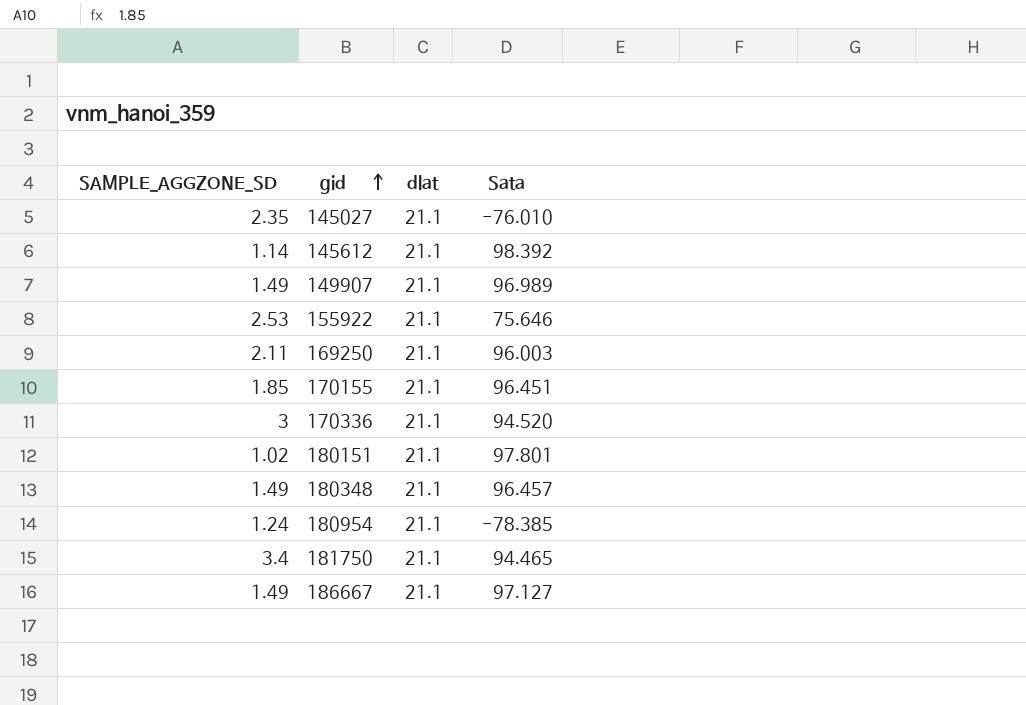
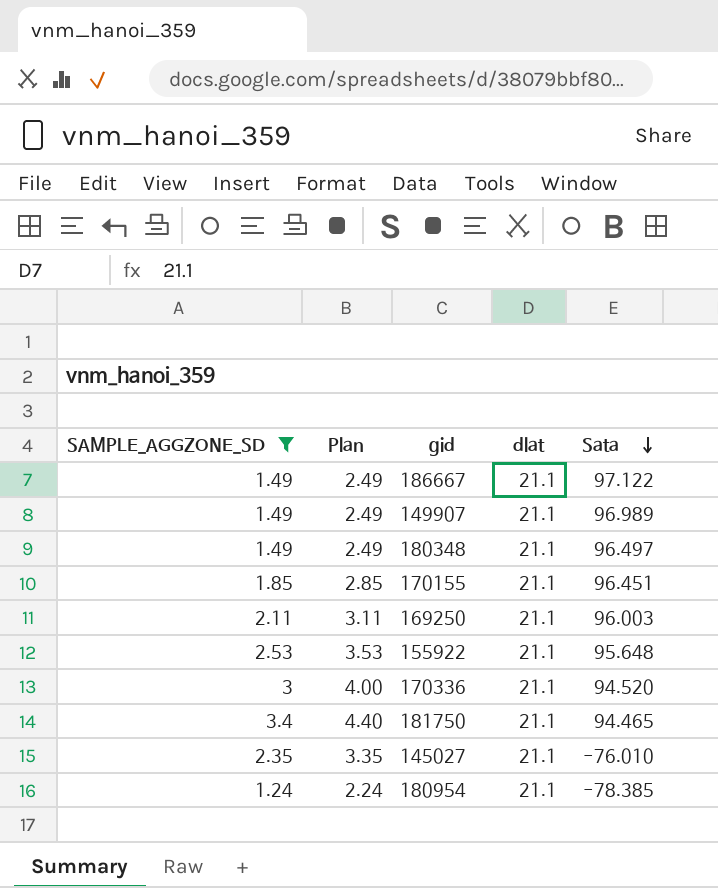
filter: none -> SAMPLE_AGGZONE_SD >= 1.24
row order: gid ascending -> Sata descending
column Plan | formula: none -> [SAMPLE_AGGZONE_SD] + 1
186667 | Sata: 97.127 -> 97.122
180348 | Sata: 96.457 -> 96.497
155922 | Sata: 75.646 -> 95.648

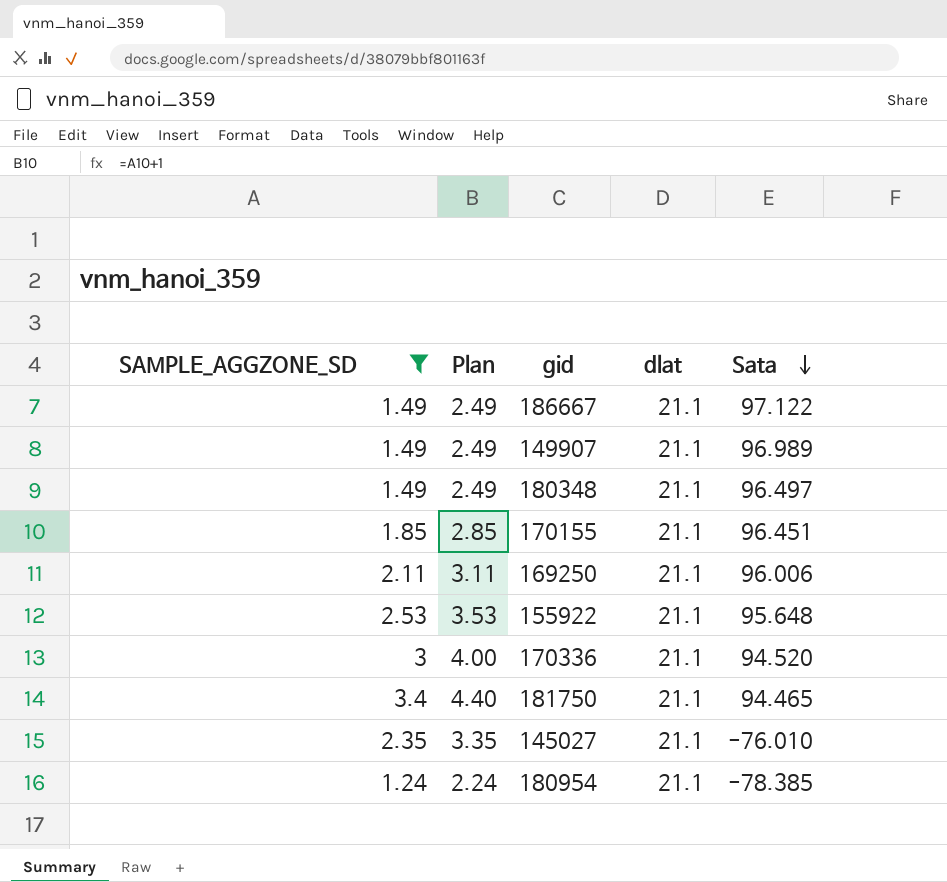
169250 | Sata: 96.003 -> 96.006

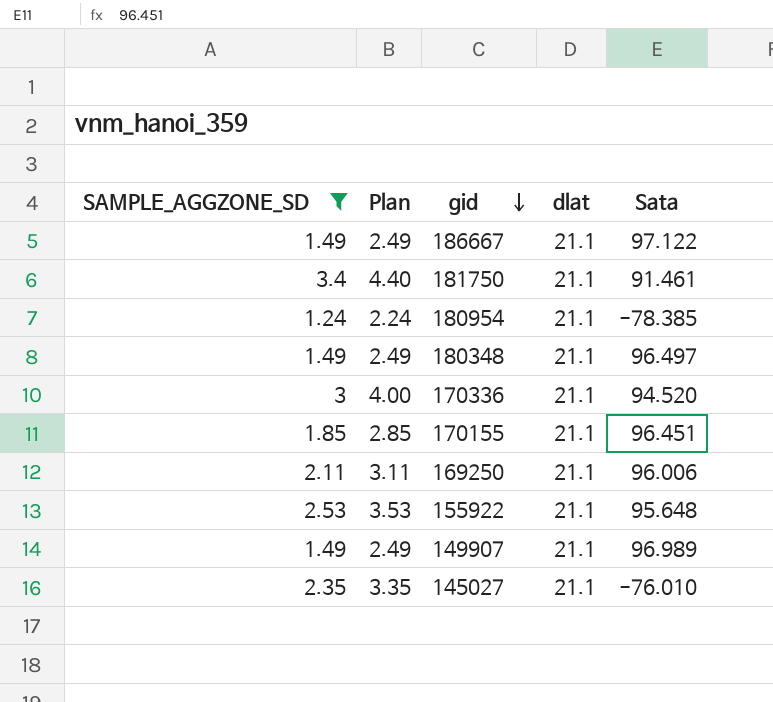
row order: Sata descending -> gid descending
181750 | Sata: 94.465 -> 91.461

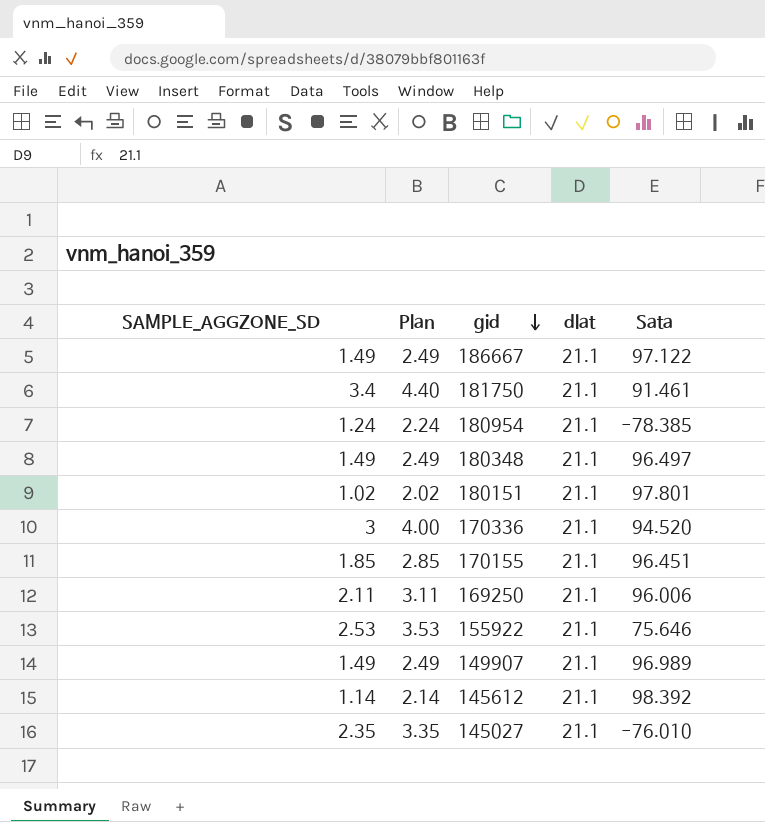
filter: SAMPLE_AGGZONE_SD >= 1.24 -> none
155922 | Sata: 95.648 -> 75.646

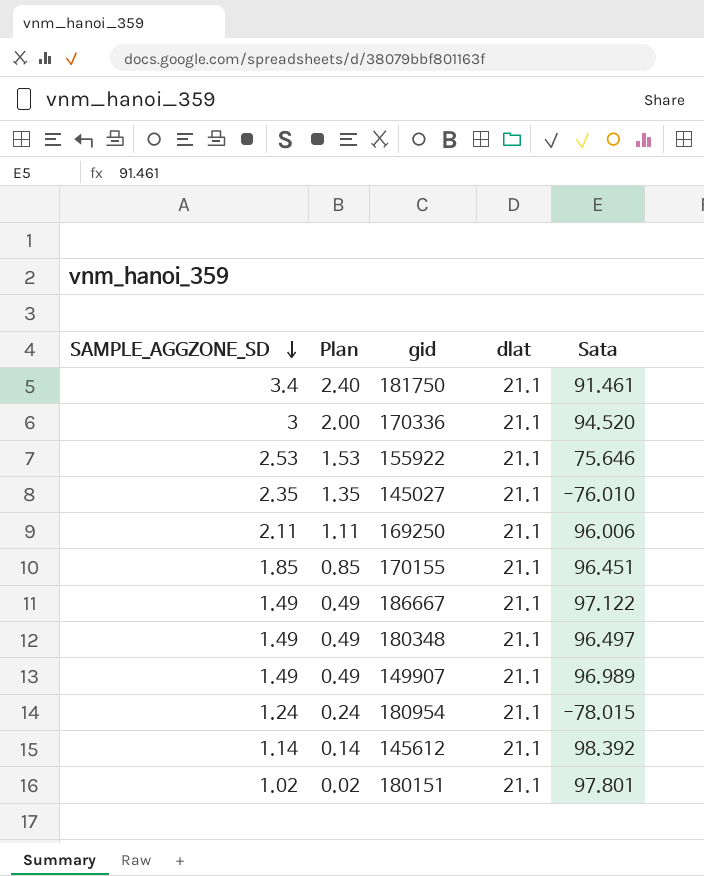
row order: gid descending -> SAMPLE_AGGZONE_SD descending
column Plan | formula: [SAMPLE_AGGZONE_SD] + 1 -> [SAMPLE_AGGZONE_SD] - 1
180954 | Sata: -78.385 -> -78.015

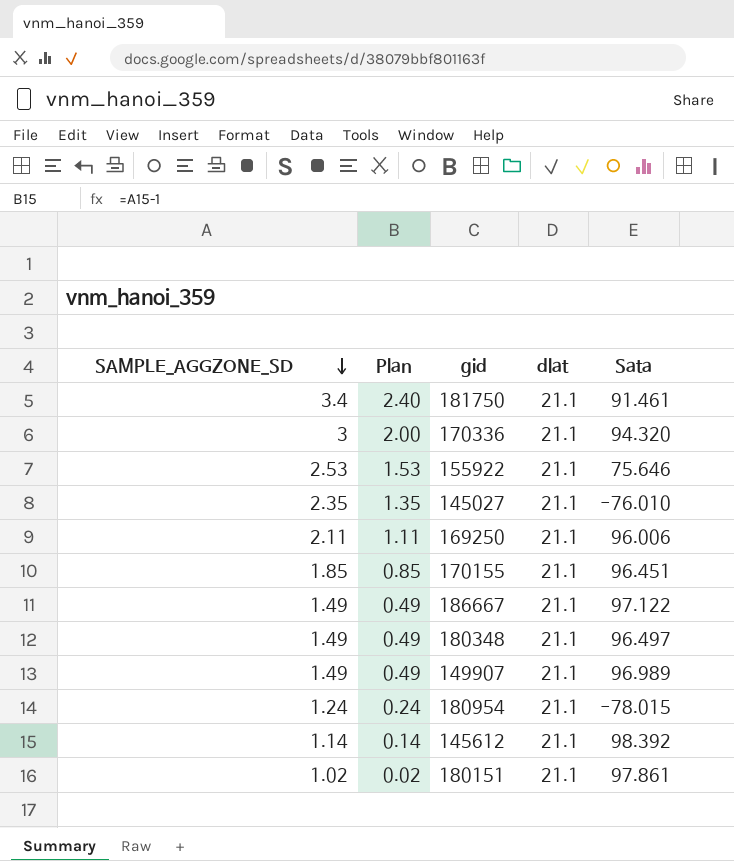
170336 | Sata: 94.520 -> 94.320
180151 | Sata: 97.801 -> 97.861

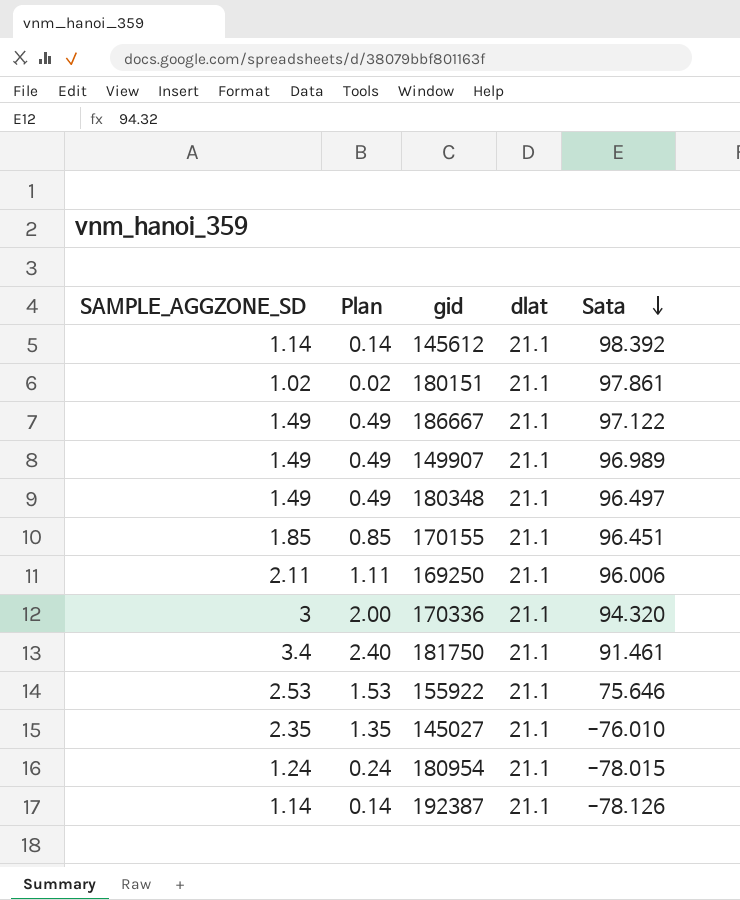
row order: SAMPLE_AGGZONE_SD descending -> Sata descending
row 192387: none -> 1.14 | 0.14 | 21.1 | -78.126

